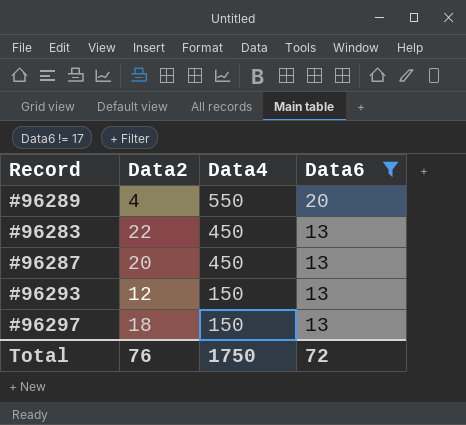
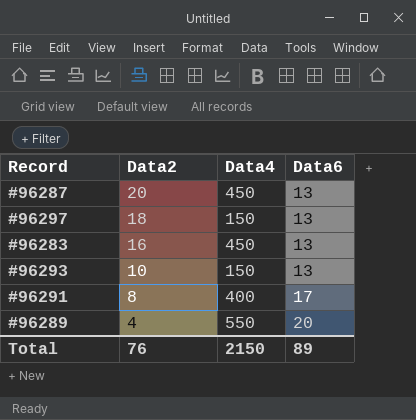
filter: Data6 != 17 -> none
row order: Data4 descending -> Data2 descending
#96283 | Data2: 22 -> 16
#96293 | Data2: 12 -> 10
Total | Data4: 1750 -> 2150
Total | Data6: 72 -> 89

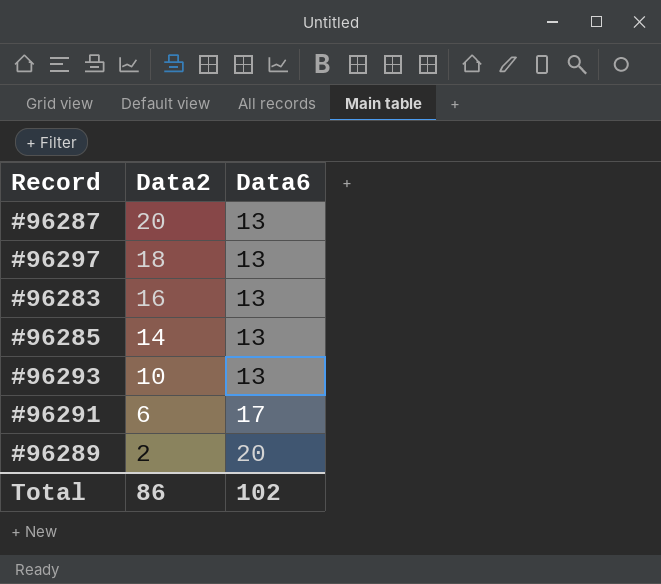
column Data4 | position: 3 -> none
row #96285: none -> 14 | 13
#96291 | Data2: 8 -> 6
#96289 | Data2: 4 -> 2
Total | Data2: 76 -> 86
Total | Data6: 89 -> 102

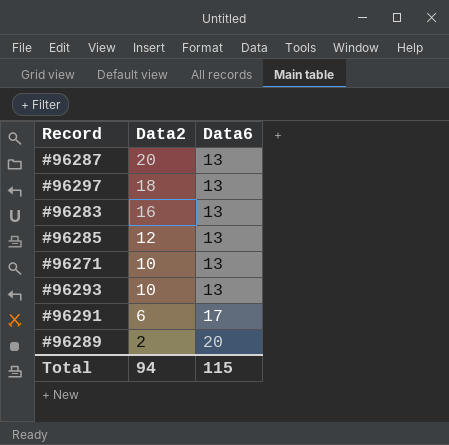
#96285 | Data2: 14 -> 12
row #96271: none -> 10 | 13
Total | Data2: 86 -> 94
Total | Data6: 102 -> 115

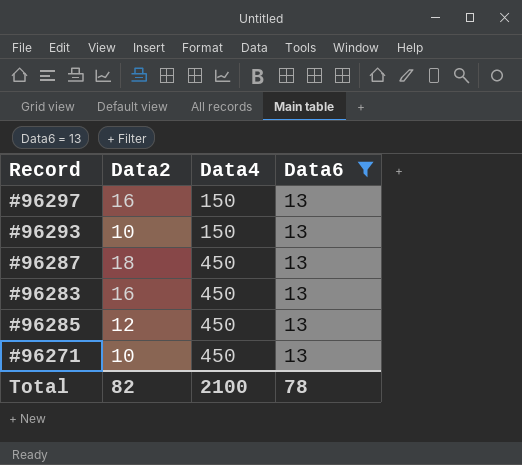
filter: none -> Data6 = 13
row order: Data2 descending -> Data4 ascending
column Data4 | position: none -> 3
#96297 | Data2: 18 -> 16
#96287 | Data2: 20 -> 18
Total | Data2: 94 -> 82
Total | Data6: 115 -> 78

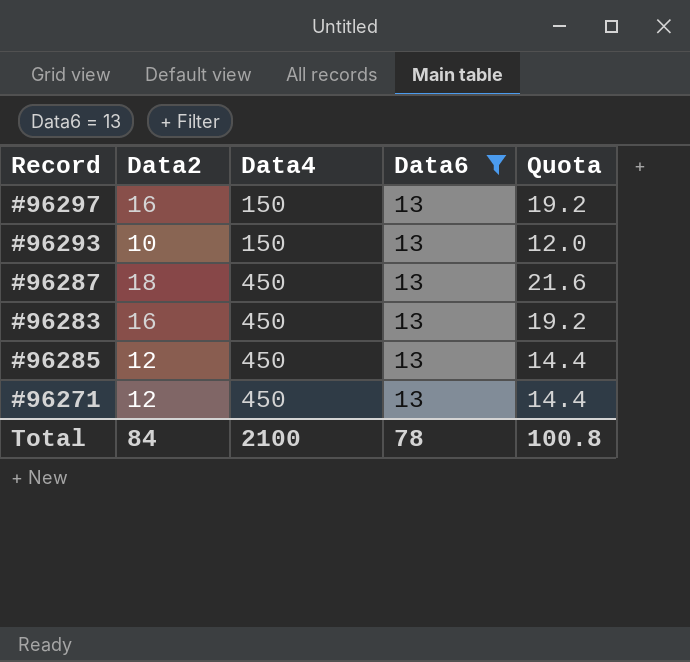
column Quota | formula: none -> [Data2] * 1.2
#96271 | Data2: 10 -> 12
Total | Data2: 82 -> 84

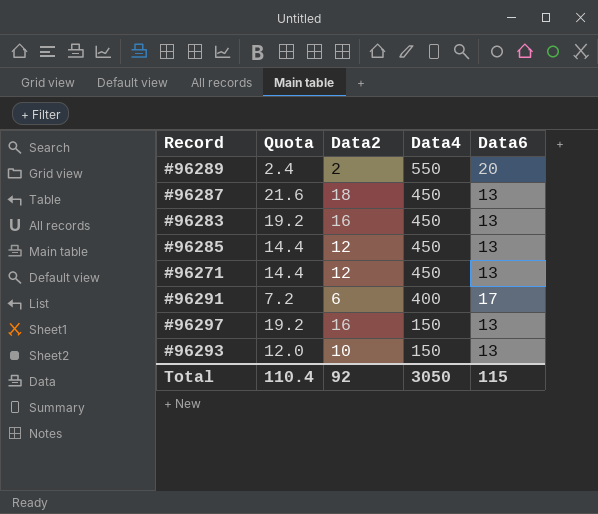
filter: Data6 = 13 -> none
row order: Data4 ascending -> Data4 descending
column Quota | position: 5 -> 2
Total | Quota: 100.8 -> 110.4
Total | Data2: 84 -> 92
Total | Data4: 2100 -> 3050
Total | Data6: 78 -> 115

